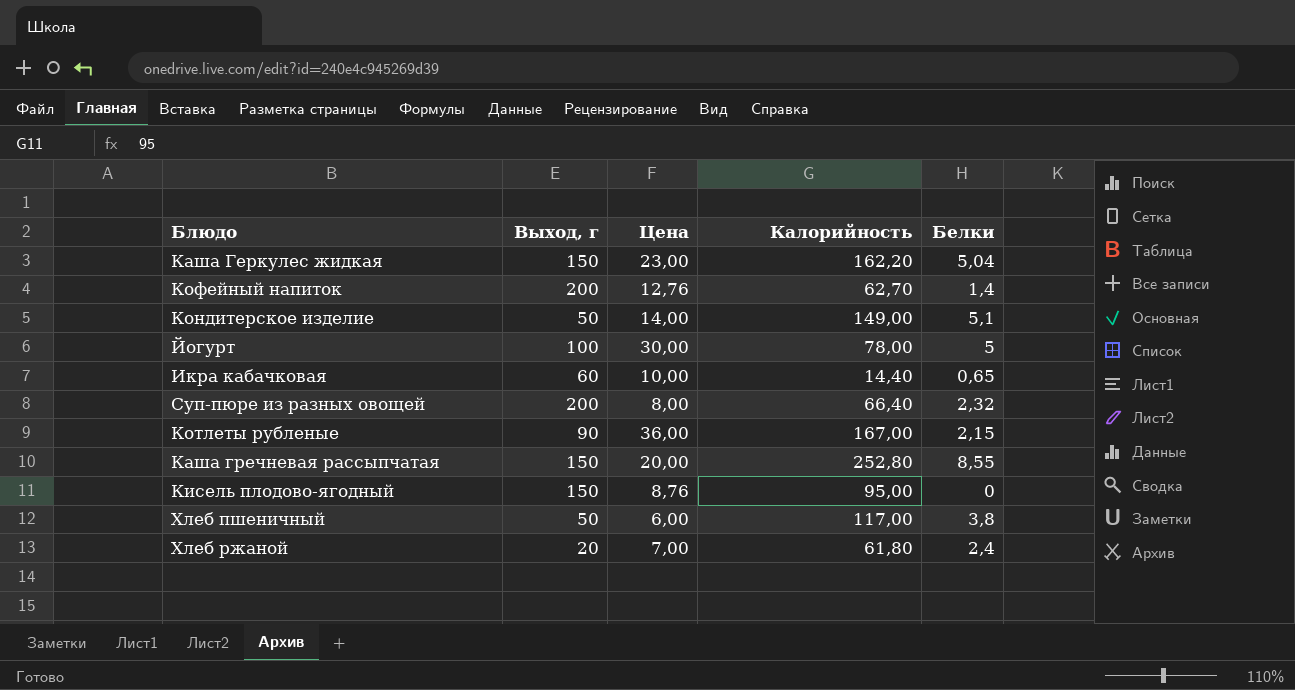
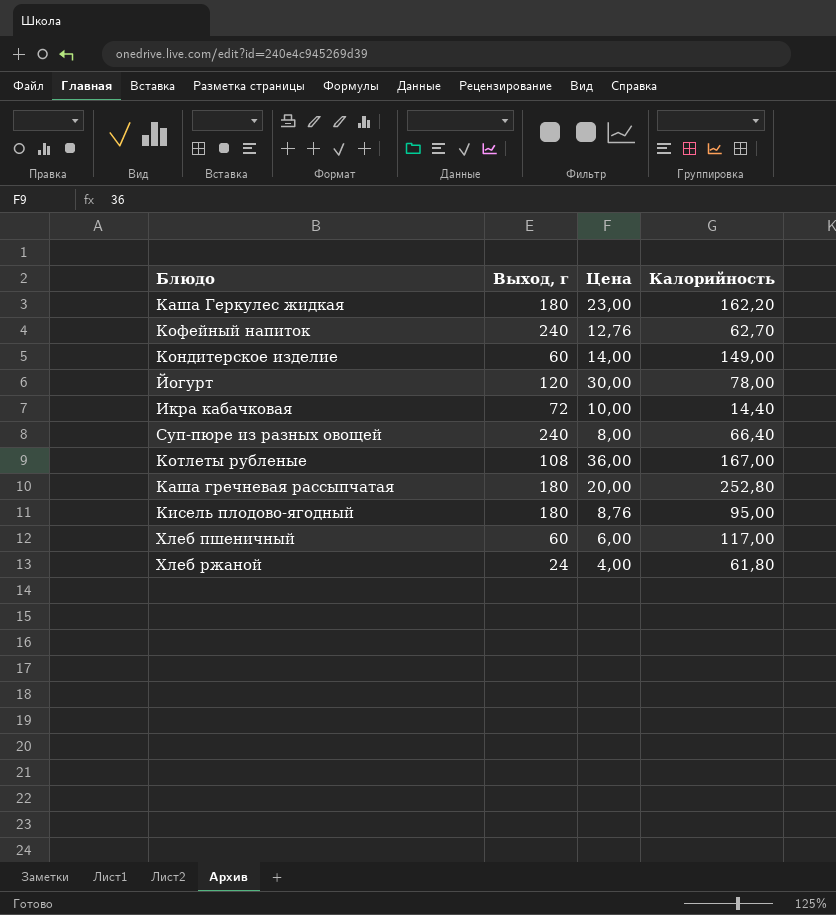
column Белки | position: 5 -> none
Каша Геркулес жидкая | Выход, г: 150 -> 180
Кофейный напиток | Выход, г: 200 -> 240
Кондитерское изделие | Выход, г: 50 -> 60
Йогурт | Выход, г: 100 -> 120
Икра кабачковая | Выход, г: 60 -> 72
Суп-пюре из разных овощей | Выход, г: 200 -> 240
Котлеты рубленые | Выход, г: 90 -> 108
Каша гречневая рассыпчатая | Выход, г: 150 -> 180
Кисель плодово-ягодный | Выход, г: 150 -> 180
Хлеб пшеничный | Выход, г: 50 -> 60
Хлеб ржаной | Выход, г: 20 -> 24
Хлеб ржаной | Цена: 7,00 -> 4,00

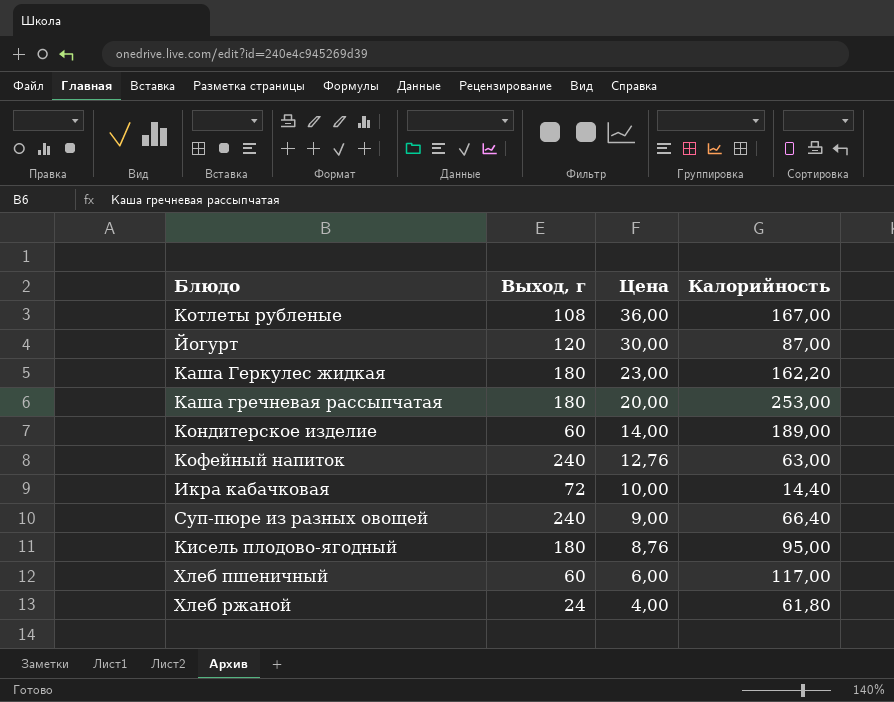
row order: none -> Цена descending
Йогурт | Калорийность: 78,00 -> 87,00
Каша гречневая рассыпчатая | Калорийность: 252,80 -> 253,00
Кондитерское изделие | Калорийность: 149,00 -> 189,00
Кофейный напиток | Калорийность: 62,70 -> 63,00
Суп-пюре из разных овощей | Цена: 8,00 -> 9,00

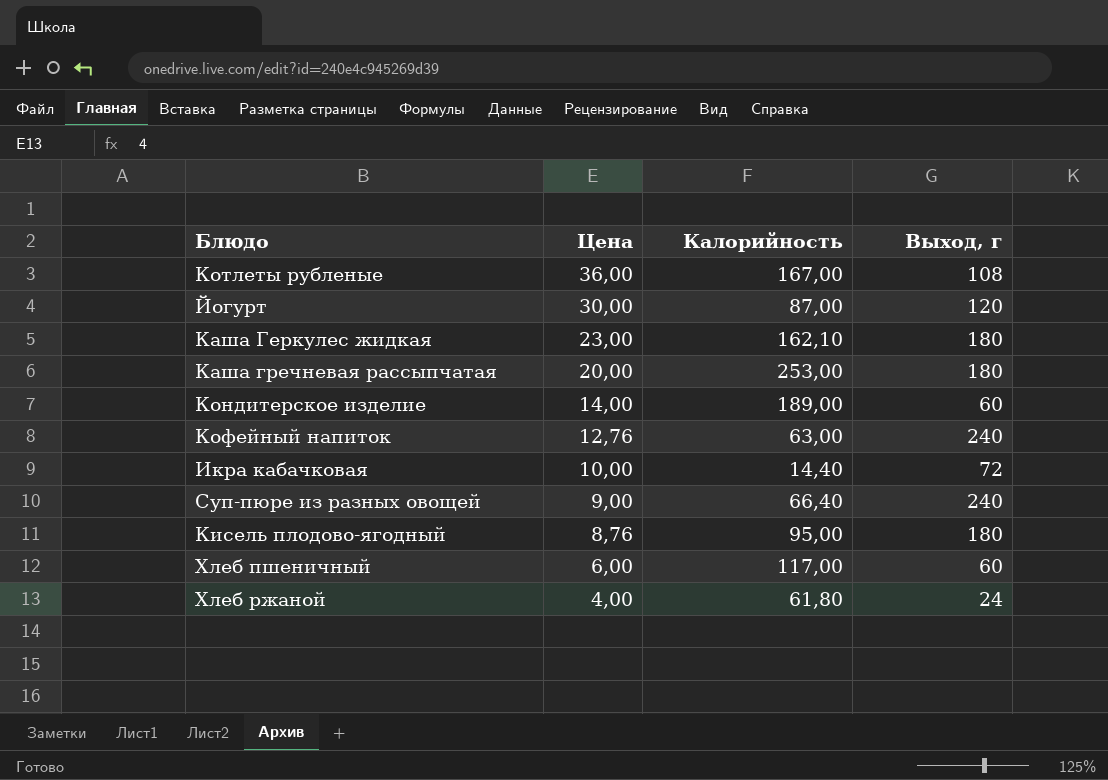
column Выход, г | position: 2 -> 4
Каша Геркулес жидкая | Калорийность: 162,20 -> 162,10

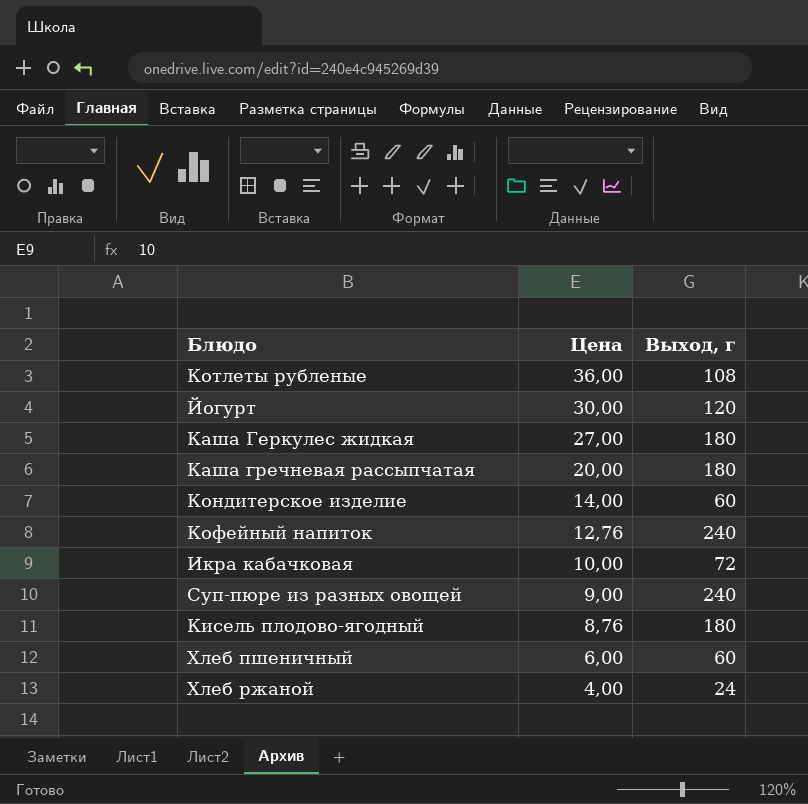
column Калорийность | position: 3 -> none
Каша Геркулес жидкая | Цена: 23,00 -> 27,00

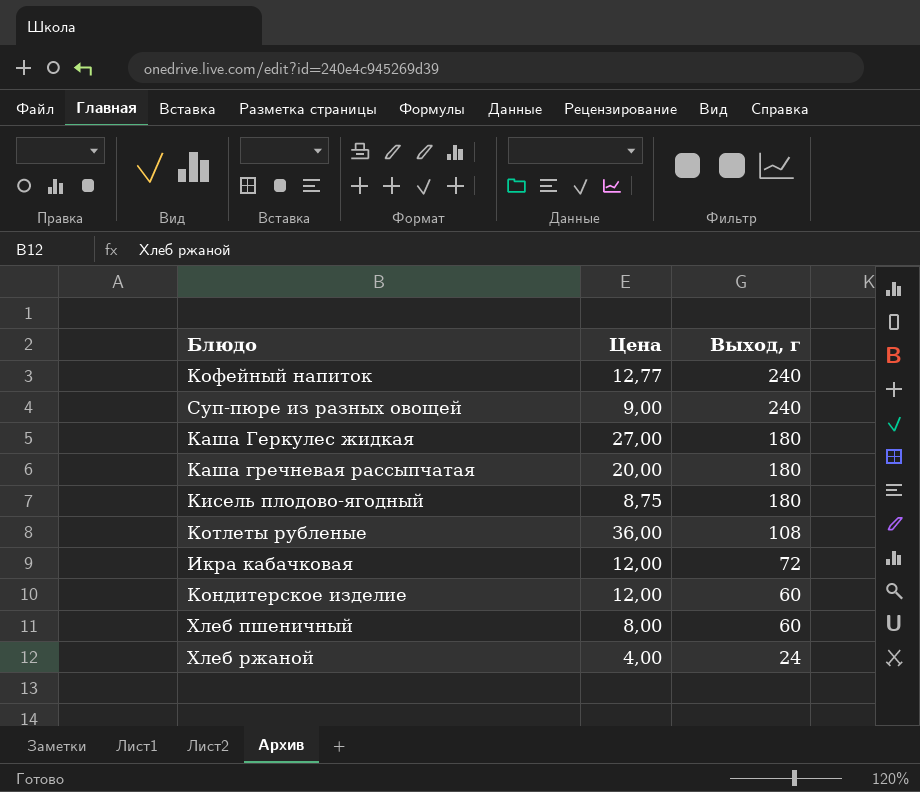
row order: Цена descending -> Выход, г descending
row Йогурт: 30,00 | 120 -> none
Кофейный напиток | Цена: 12,76 -> 12,77
Кисель плодово-ягодный | Цена: 8,76 -> 8,75
Икра кабачковая | Цена: 10,00 -> 12,00
Кондитерское изделие | Цена: 14,00 -> 12,00
Хлеб пшеничный | Цена: 6,00 -> 8,00

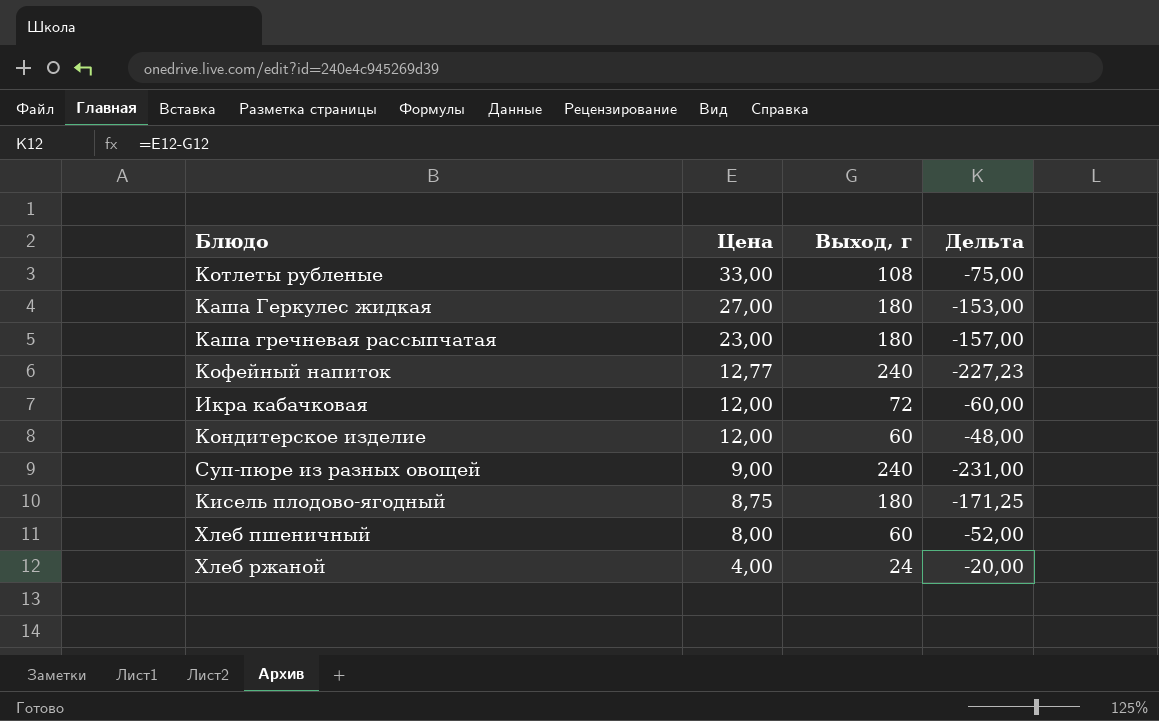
row order: Выход, г descending -> Цена descending
column Дельта | formula: none -> [Цена] - [Выход, г]
Котлеты рубленые | Цена: 36,00 -> 33,00
Каша гречневая рассыпчатая | Цена: 20,00 -> 23,00

